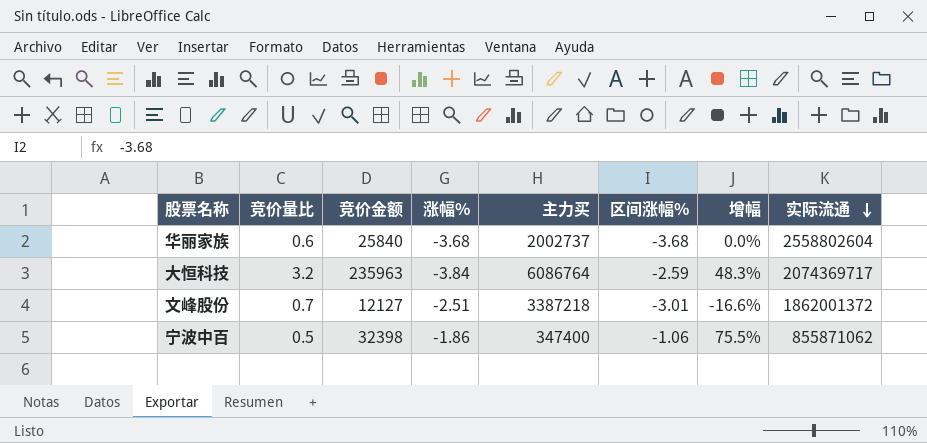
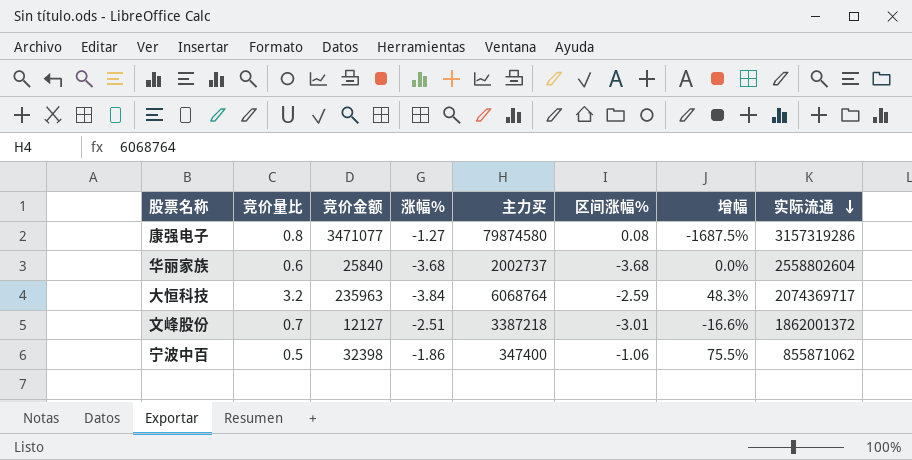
row 康强电子: none -> 0.8 | 3471077 | -1.27 | 79874580 | 0.08 | -1687.5% | 3157319286
大恒科技 | 主力买: 6086764 -> 6068764

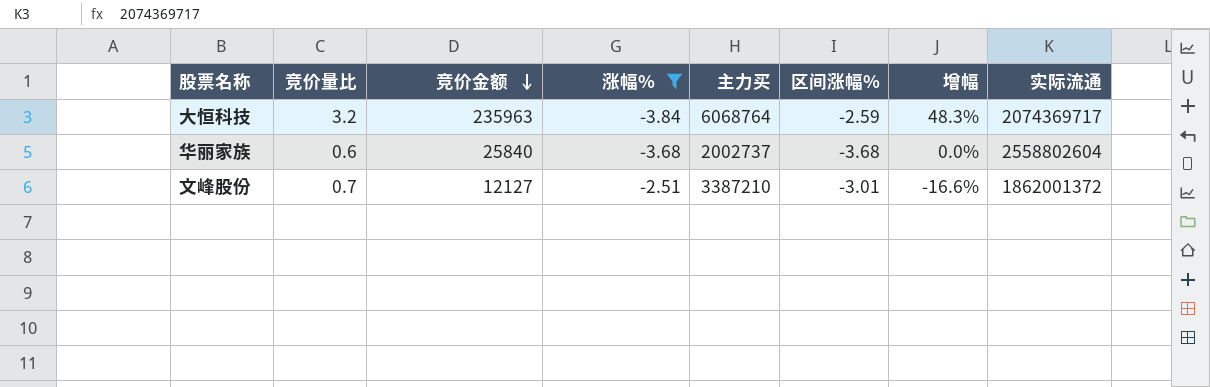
filter: none -> 涨幅% <= -2.51
row order: 实际流通 descending -> 竞价金额 descending
文峰股份 | 主力买: 3387218 -> 3387210

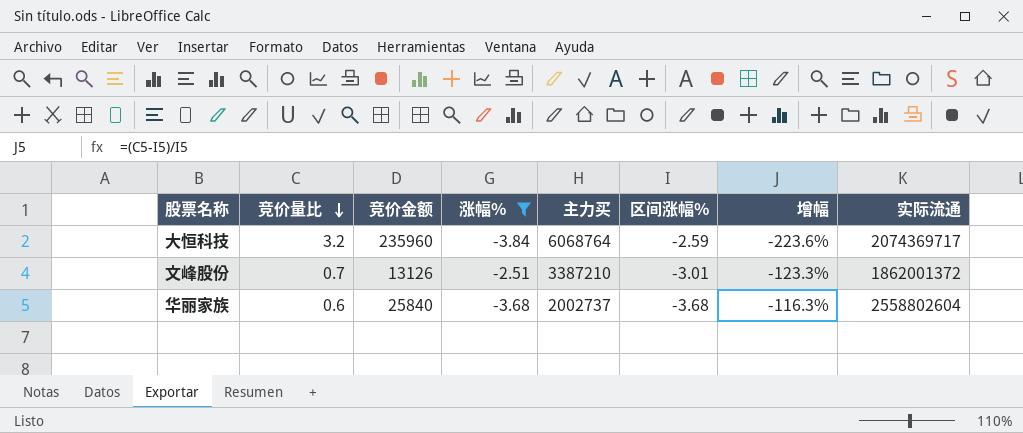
row order: 竞价金额 descending -> 竞价量比 descending
column 增幅 | formula: ([涨幅%] - [区间涨幅%]) / [区间涨幅%] -> ([竞价量比] - [区间涨幅%]) / [区间涨幅%]
大恒科技 | 竞价金额: 235963 -> 235960
文峰股份 | 竞价金额: 12127 -> 13126

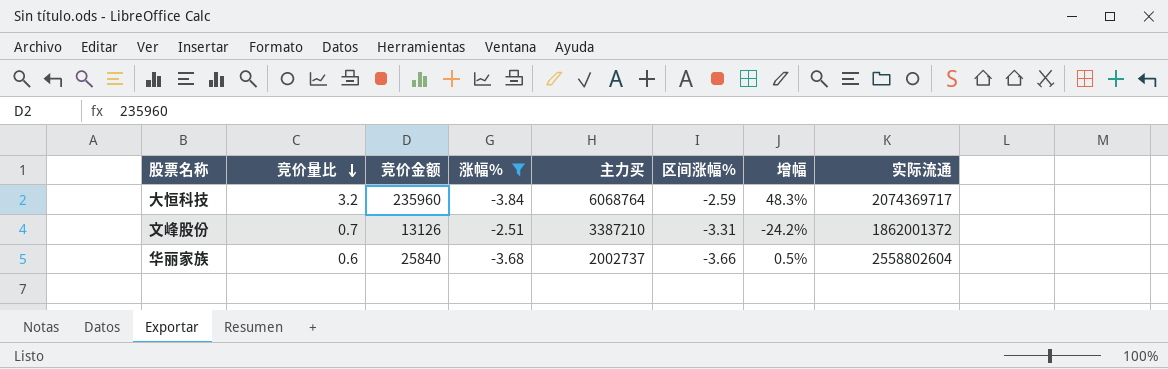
column 增幅 | formula: ([竞价量比] - [区间涨幅%]) / [区间涨幅%] -> ([涨幅%] - [区间涨幅%]) / [区间涨幅%]
文峰股份 | 区间涨幅%: -3.01 -> -3.31
华丽家族 | 区间涨幅%: -3.68 -> -3.66

